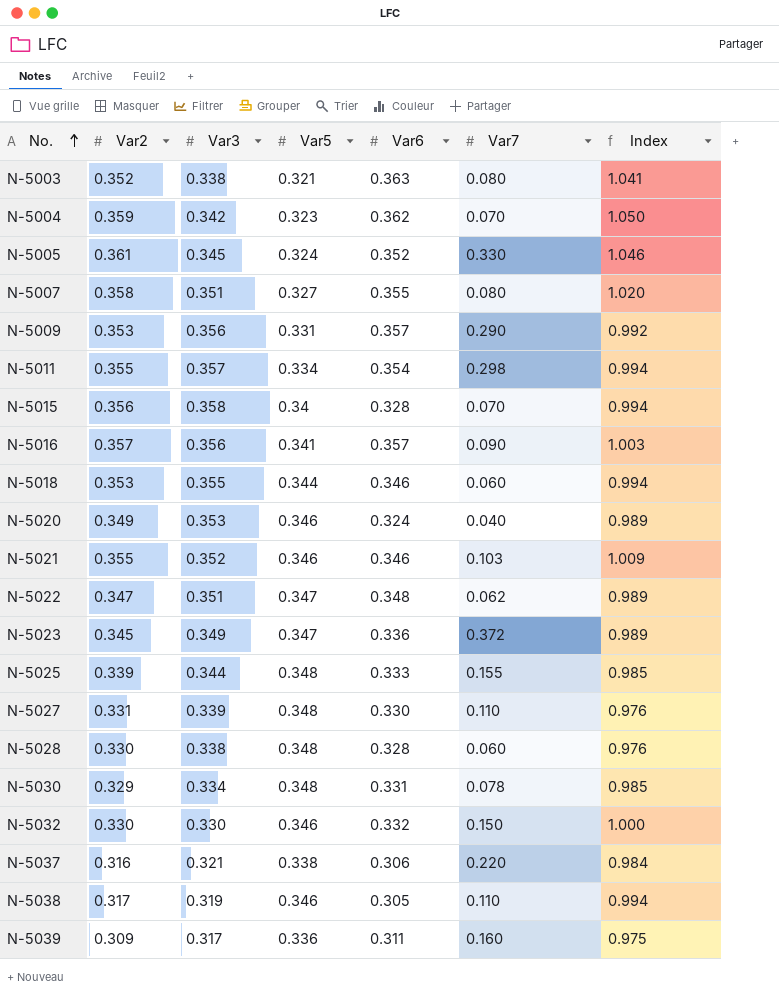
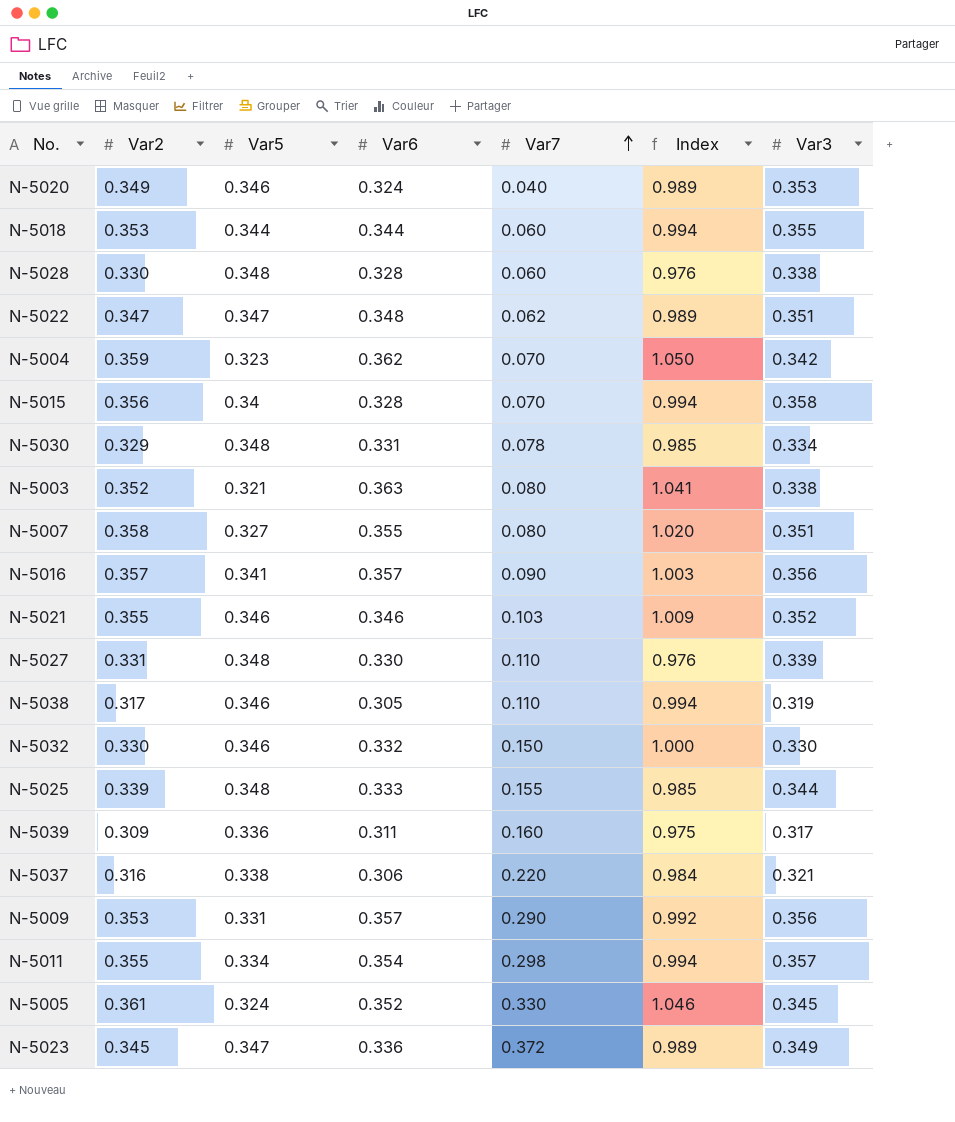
row order: No. ascending -> Var7 ascending
column Var3 | position: 3 -> 7
N-5018 | Var6: 0.346 -> 0.344

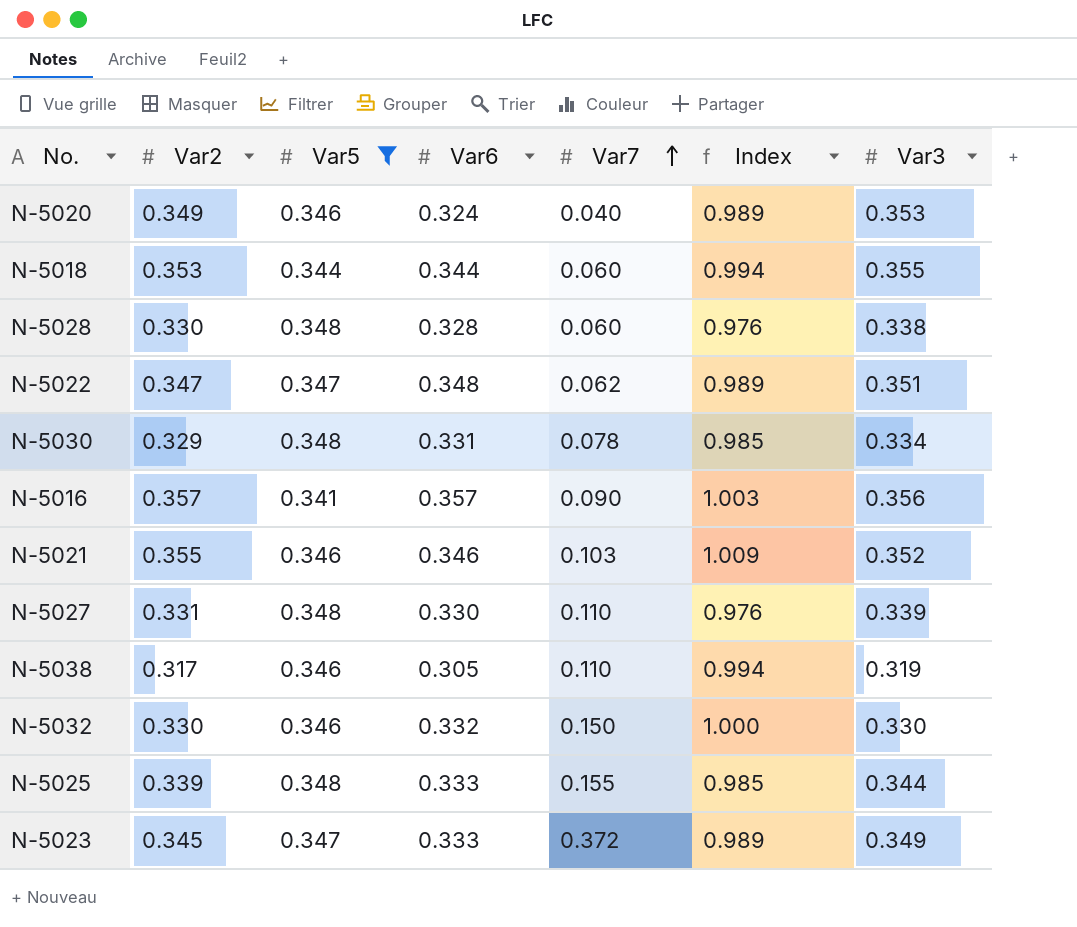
filter: none -> Var5 >= 0.341
N-5023 | Var6: 0.336 -> 0.333

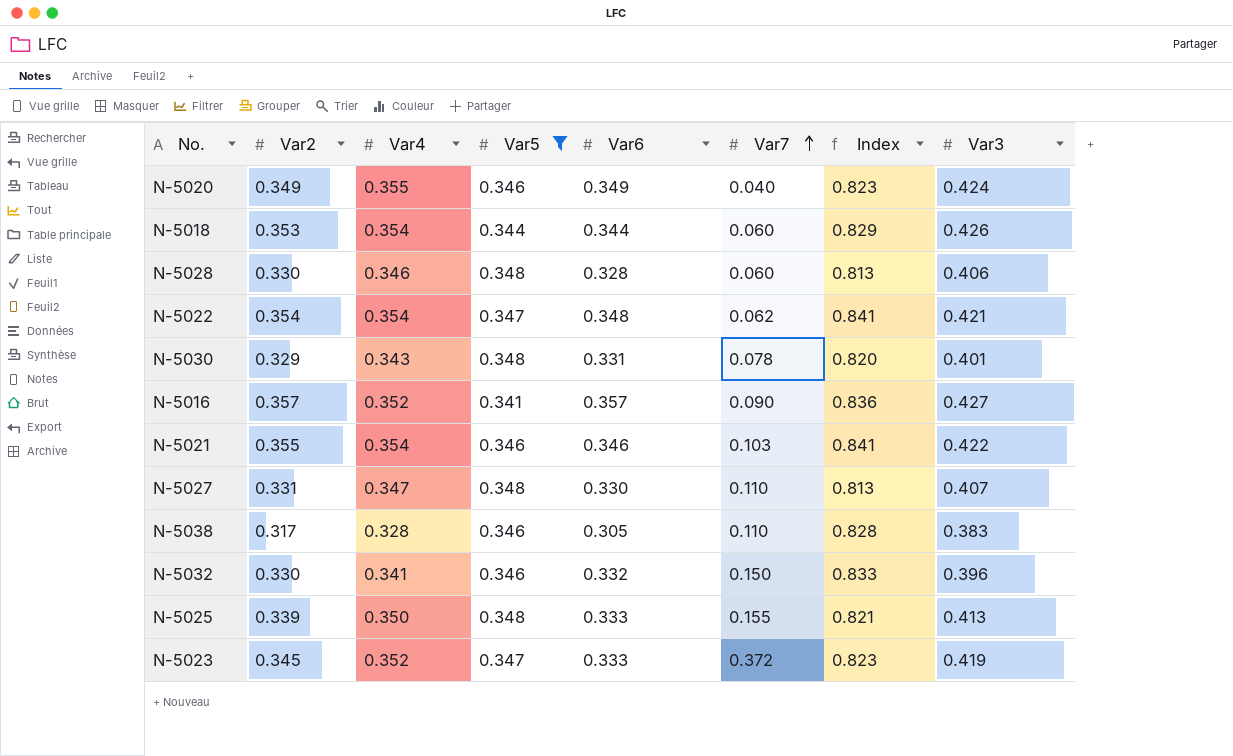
column Var4 | position: none -> 3
N-5020 | Var6: 0.324 -> 0.349
N-5020 | Index: 0.989 -> 0.823
N-5020 | Var3: 0.353 -> 0.424
N-5018 | Index: 0.994 -> 0.829
N-5018 | Var3: 0.355 -> 0.426
N-5028 | Index: 0.976 -> 0.813
N-5028 | Var3: 0.338 -> 0.406
N-5022 | Var2: 0.347 -> 0.354
N-5022 | Index: 0.989 -> 0.841
N-5022 | Var3: 0.351 -> 0.421
N-5030 | Index: 0.985 -> 0.820
N-5030 | Var3: 0.334 -> 0.401
N-5016 | Index: 1.003 -> 0.836
N-5016 | Var3: 0.356 -> 0.427
N-5021 | Index: 1.009 -> 0.841
N-5021 | Var3: 0.352 -> 0.422
N-5027 | Index: 0.976 -> 0.813
N-5027 | Var3: 0.339 -> 0.407
N-5038 | Index: 0.994 -> 0.828
N-5038 | Var3: 0.319 -> 0.383
N-5032 | Index: 1.000 -> 0.833
N-5032 | Var3: 0.330 -> 0.396
N-5025 | Index: 0.985 -> 0.821
N-5025 | Var3: 0.344 -> 0.413
N-5023 | Index: 0.989 -> 0.823
N-5023 | Var3: 0.349 -> 0.419

